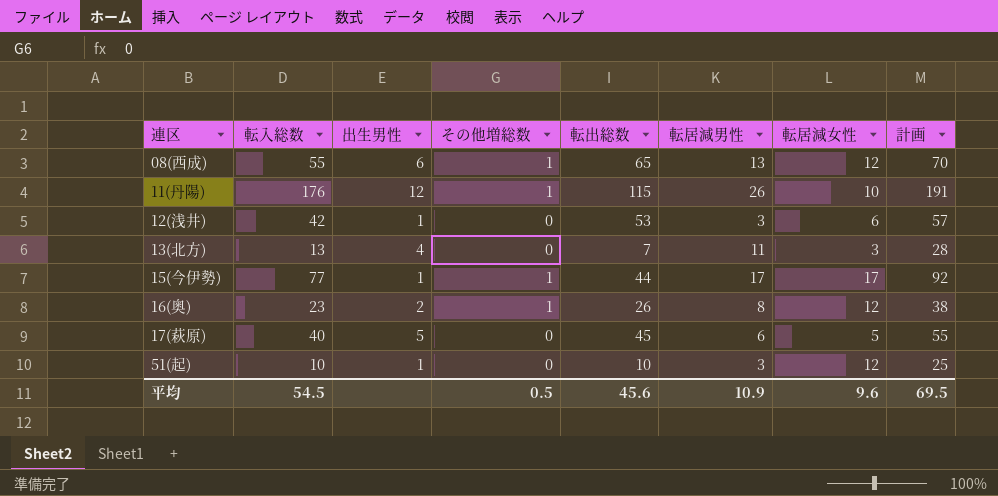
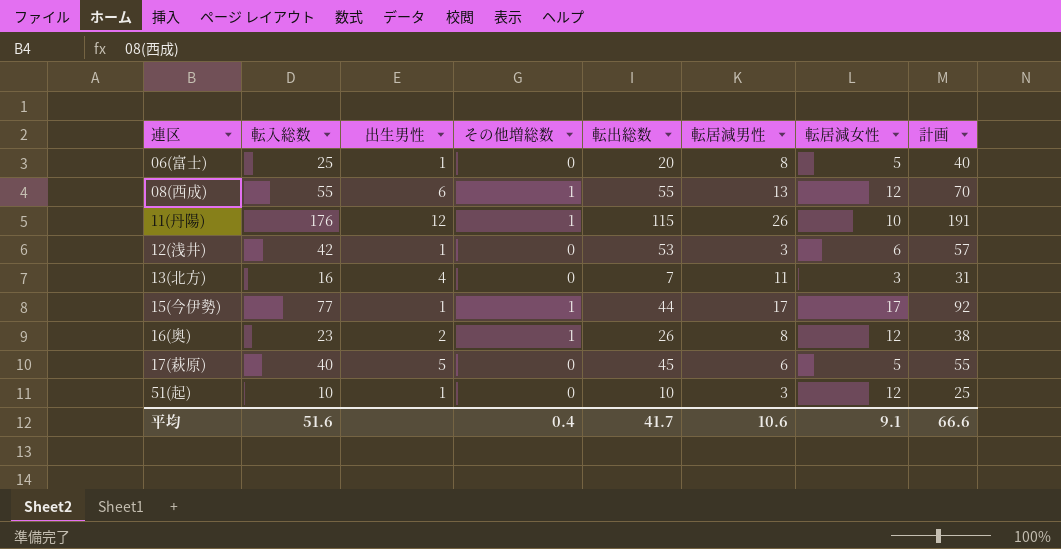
row 06(富士): none -> 25 | 1 | 0 | 20 | 8 | 5 | 40
08(西成) | 転出総数: 65 -> 55
13(北方) | 転入総数: 13 -> 16
13(北方) | 計画: 28 -> 31
平均 | 転入総数: 54.5 -> 51.6
平均 | その他増総数: 0.5 -> 0.4
平均 | 転出総数: 45.6 -> 41.7
平均 | 転居減男性: 10.9 -> 10.6
平均 | 転居減女性: 9.6 -> 9.1
平均 | 計画: 69.5 -> 66.6

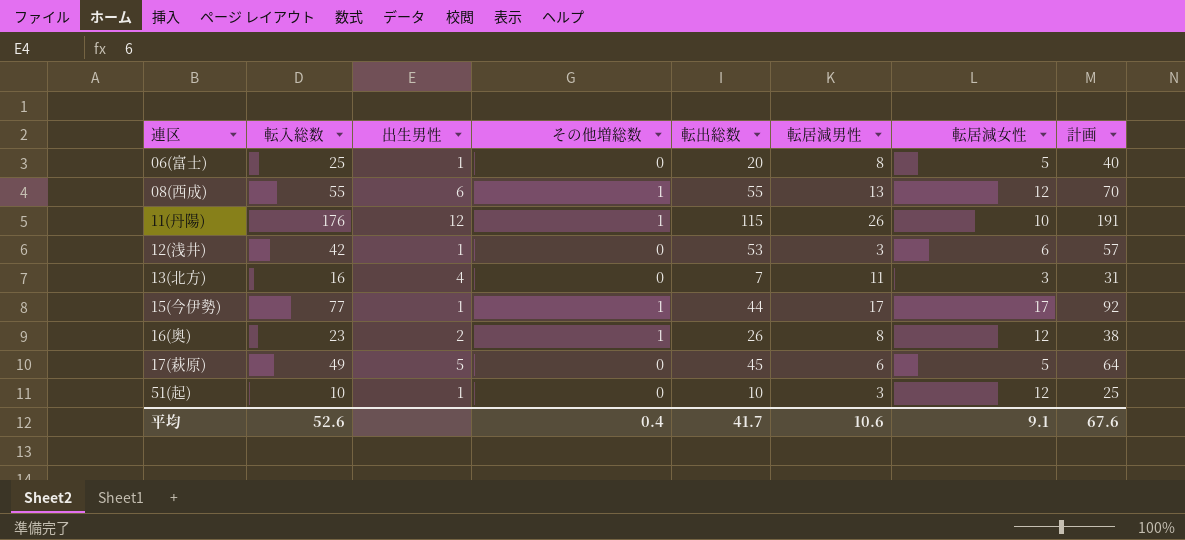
17(萩原) | 転入総数: 40 -> 49
17(萩原) | 計画: 55 -> 64
平均 | 転入総数: 51.6 -> 52.6
平均 | 計画: 66.6 -> 67.6

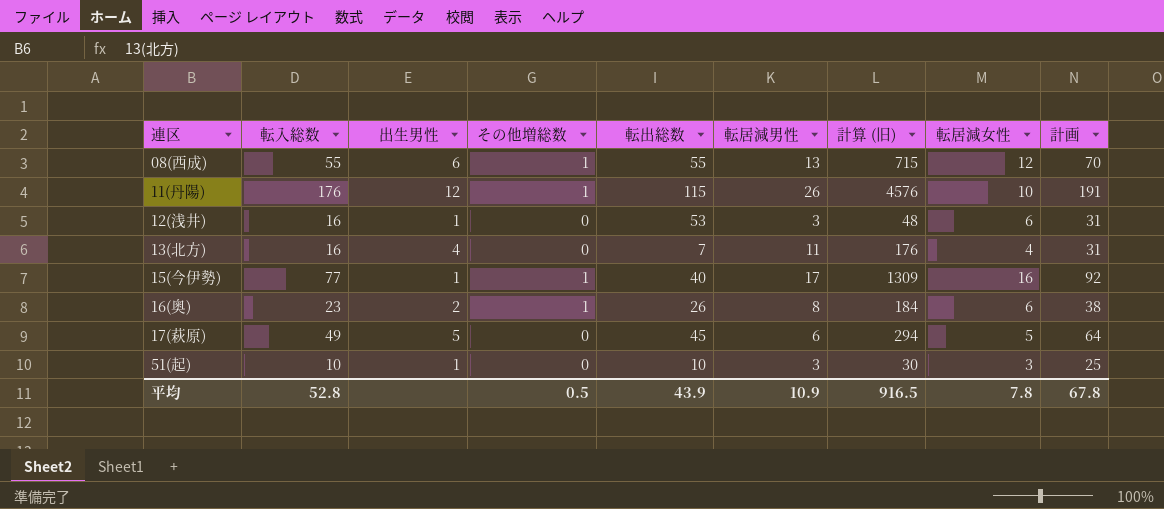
column 計算 (旧) | formula: none -> [転入総数] * [転居減男性]
row 06(富士): 25 | 1 | 0 | 20 | 8 | 5 | 40 -> none
12(浅井) | 転入総数: 42 -> 16
12(浅井) | 計画: 57 -> 31
13(北方) | 転居減女性: 3 -> 4
15(今伊勢) | 転出総数: 44 -> 40
15(今伊勢) | 転居減女性: 17 -> 16
16(奥) | 転居減女性: 12 -> 6
51(起) | 転居減女性: 12 -> 3
平均 | 転入総数: 52.6 -> 52.8
平均 | その他増総数: 0.4 -> 0.5
平均 | 転出総数: 41.7 -> 43.9
平均 | 転居減男性: 10.6 -> 10.9
平均 | 転居減女性: 9.1 -> 7.8
平均 | 計画: 67.6 -> 67.8

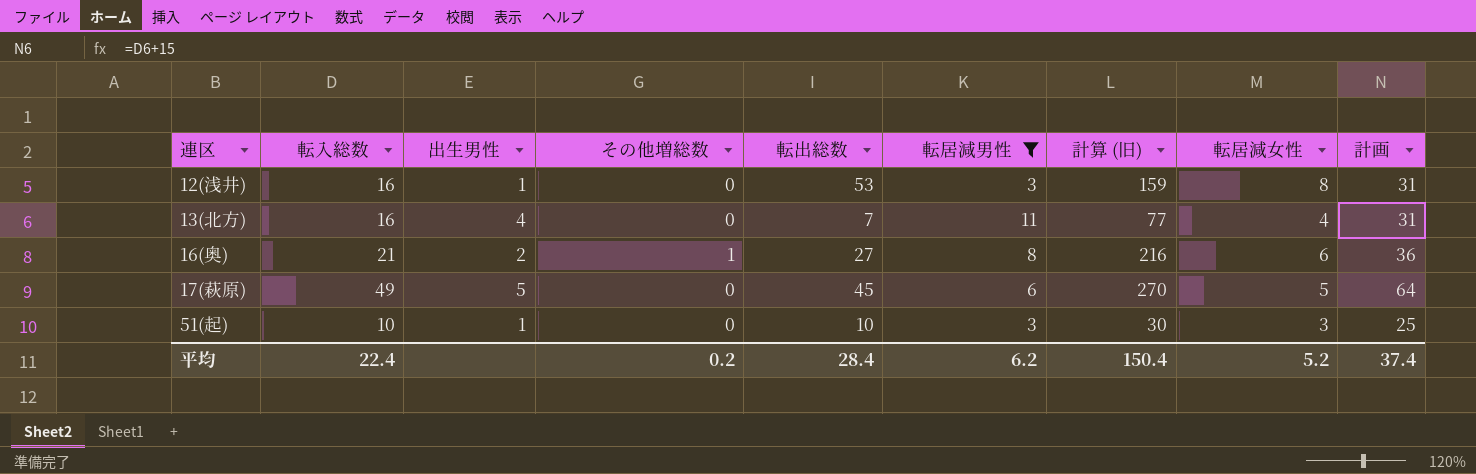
filter: none -> 転居減男性 <= 11
column 計算 (旧) | formula: [転入総数] * [転居減男性] -> [転出総数] * [転居減男性]
12(浅井) | 転居減女性: 6 -> 8
16(奥) | 転入総数: 23 -> 21
16(奥) | 転出総数: 26 -> 27
16(奥) | 計画: 38 -> 36
平均 | 転入総数: 52.8 -> 22.4
平均 | その他増総数: 0.5 -> 0.2
平均 | 転出総数: 43.9 -> 28.4
平均 | 転居減男性: 10.9 -> 6.2
平均 | 計算 (旧): 916.5 -> 150.4
平均 | 転居減女性: 7.8 -> 5.2
平均 | 計画: 67.8 -> 37.4

